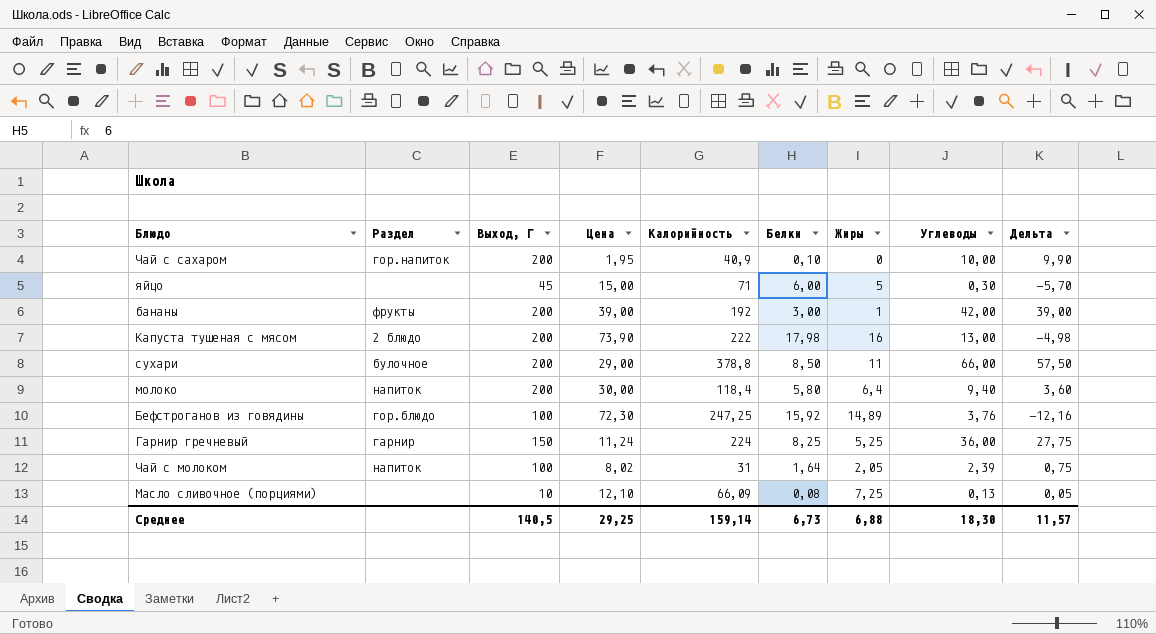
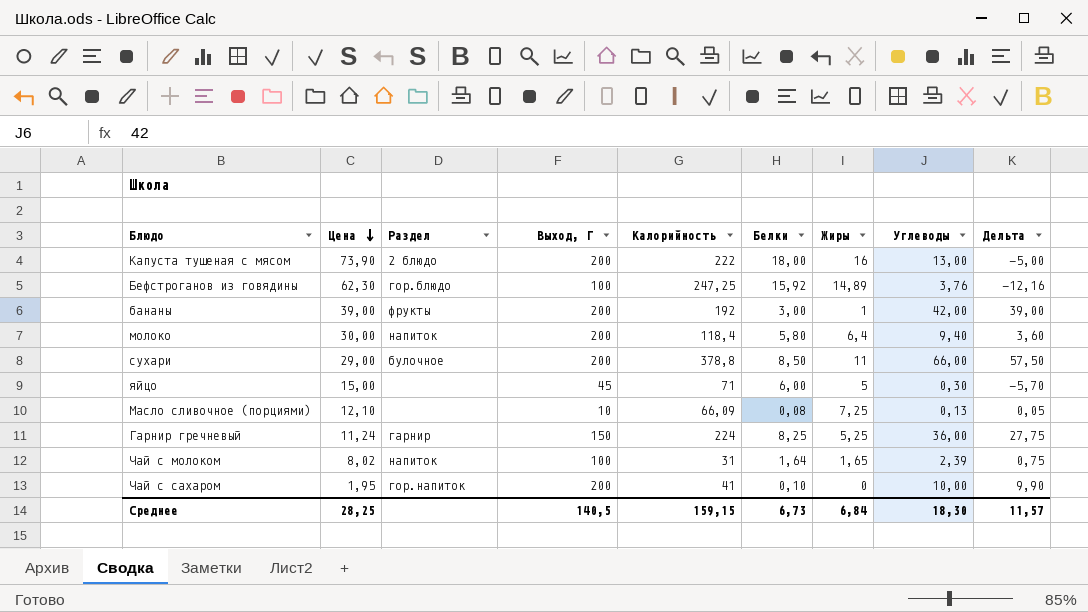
row order: none -> Цена descending
column Цена | position: 4 -> 2
Капуста тушеная с мясом | Белки: 17,98 -> 18,00
Капуста тушеная с мясом | Дельта: -4,98 -> -5,00
Бефстроганов из говядины | Цена: 72,30 -> 62,30
Чай с молоком | Жиры: 2,05 -> 1,65
Чай с сахаром | Калорийность: 40,9 -> 41
Среднее | Цена: 29,25 -> 28,25
Среднее | Калорийность: 159,14 -> 159,15
Среднее | Жиры: 6,88 -> 6,84

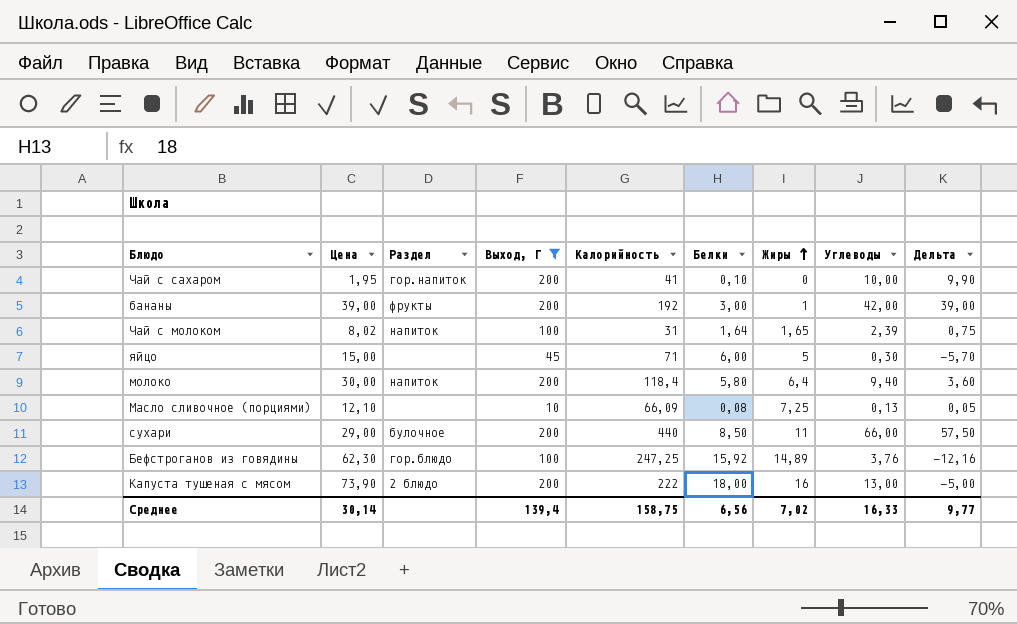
filter: none -> Выход, Г != 150
row order: Цена descending -> Жиры ascending
сухари | Калорийность: 378,8 -> 440
Среднее | Цена: 28,25 -> 30,14
Среднее | Выход, Г: 140,5 -> 139,4
Среднее | Калорийность: 159,15 -> 158,75
Среднее | Белки: 6,73 -> 6,56
Среднее | Жиры: 6,84 -> 7,02
Среднее | Углеводы: 18,30 -> 16,33
Среднее | Дельта: 11,57 -> 9,77

